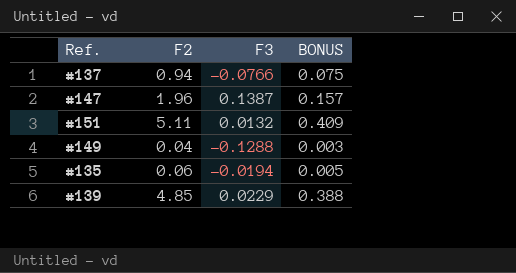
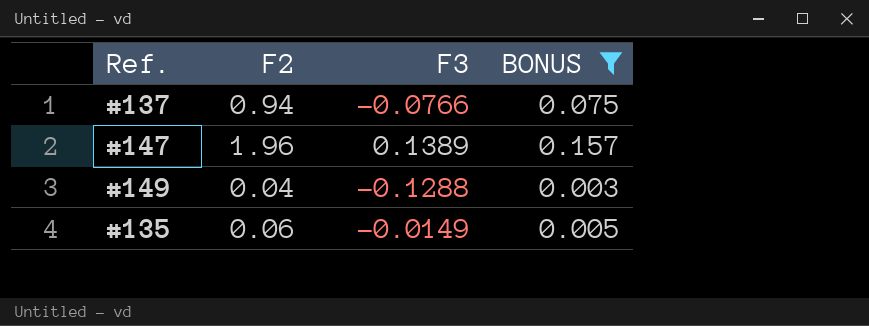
filter: none -> BONUS <= 0.157
#147 | F3: 0.1387 -> 0.1389
#135 | F3: -0.0194 -> -0.0149

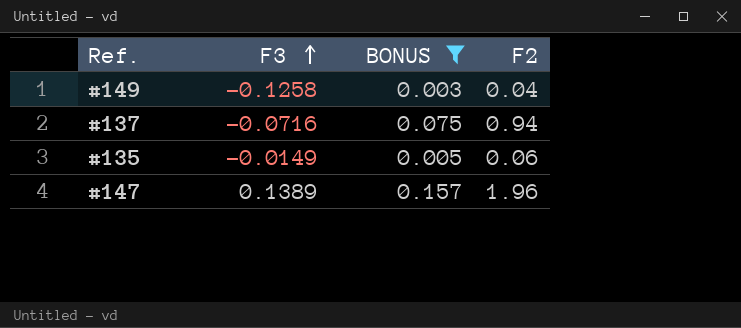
row order: none -> F3 ascending
column F2 | position: 2 -> 4
#149 | F3: -0.1288 -> -0.1258
#137 | F3: -0.0766 -> -0.0716

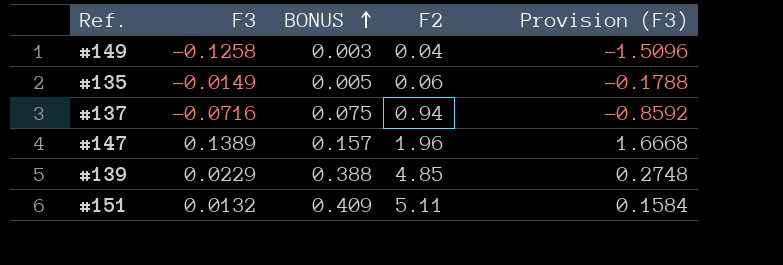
filter: BONUS <= 0.157 -> none
row order: F3 ascending -> BONUS ascending
column Provision (F3) | formula: none -> [F3] * 12

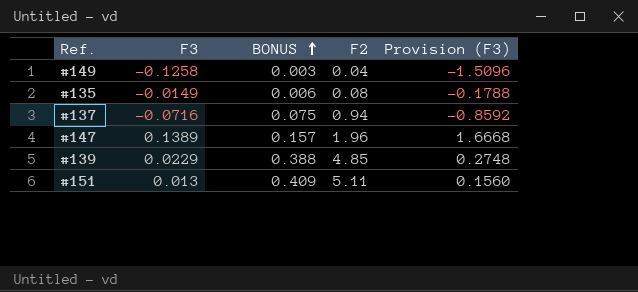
#135 | BONUS: 0.005 -> 0.006
#135 | F2: 0.06 -> 0.08
#151 | F3: 0.0132 -> 0.013
#151 | Provision (F3): 0.1584 -> 0.1560

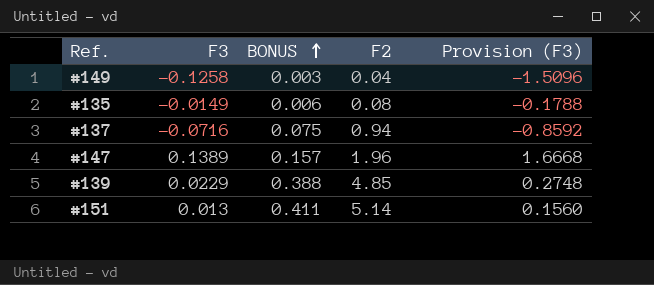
#151 | BONUS: 0.409 -> 0.411
#151 | F2: 5.11 -> 5.14

